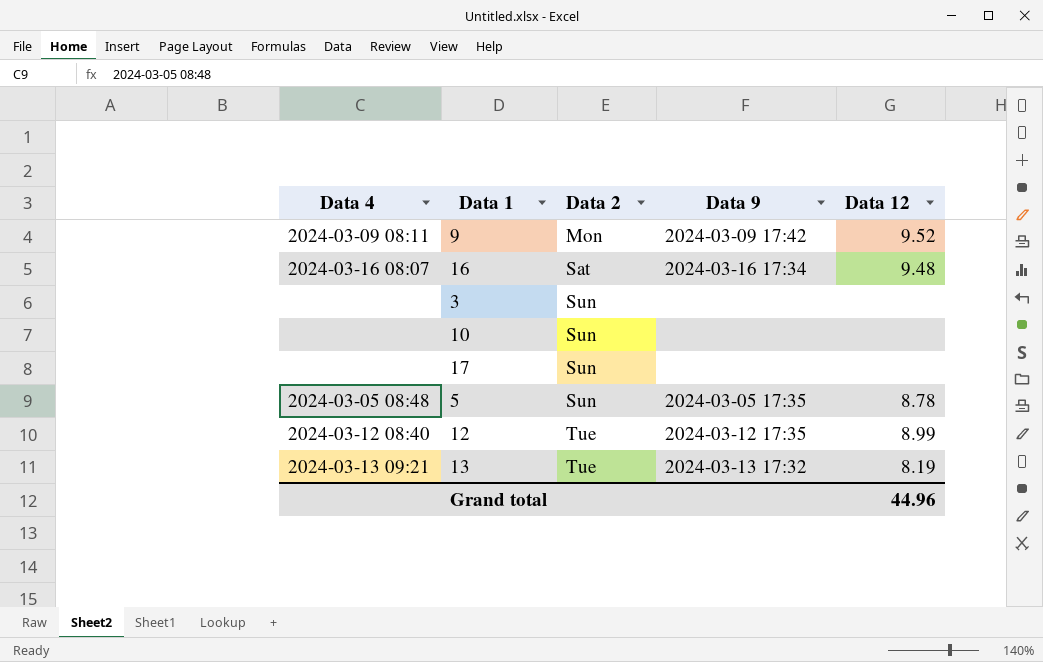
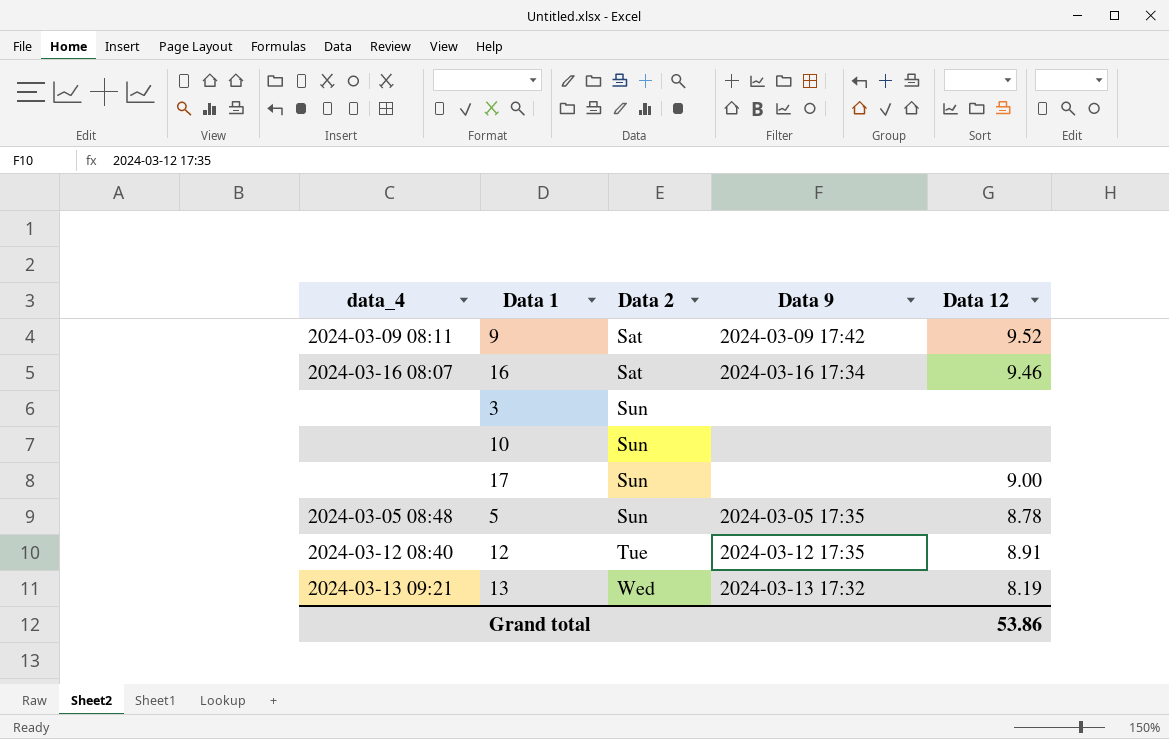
column name: Data 4 -> data_4
9 | Data 2: Mon -> Sat
16 | Data 12: 9.48 -> 9.46
17 | Data 12: none -> 9.00
12 | Data 12: 8.99 -> 8.91
13 | Data 2: Tue -> Wed
Grand total | Data 12: 44.96 -> 53.86

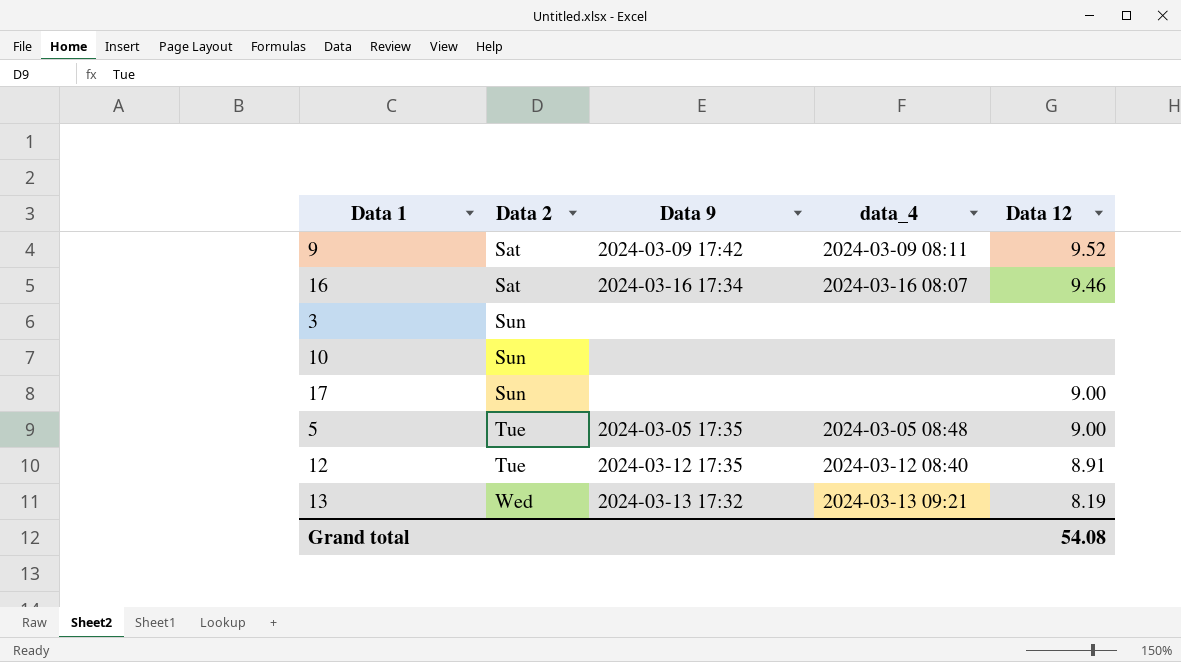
column data_4 | position: 1 -> 4
5 | Data 2: Sun -> Tue
5 | Data 12: 8.78 -> 9.00
Grand total | Data 12: 53.86 -> 54.08

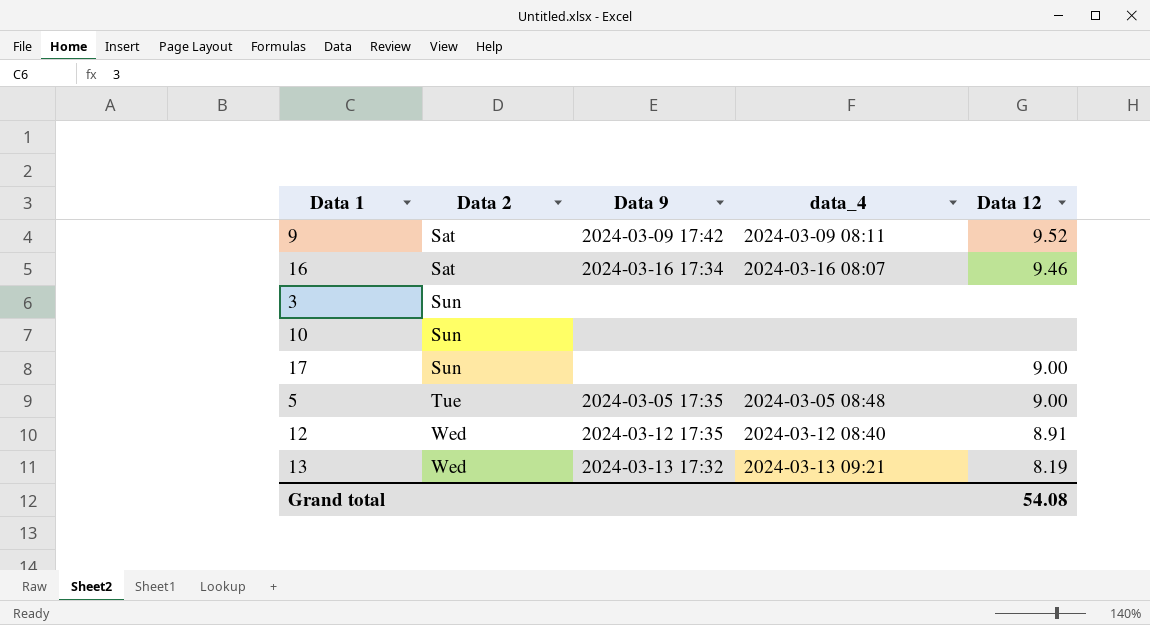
12 | Data 2: Tue -> Wed

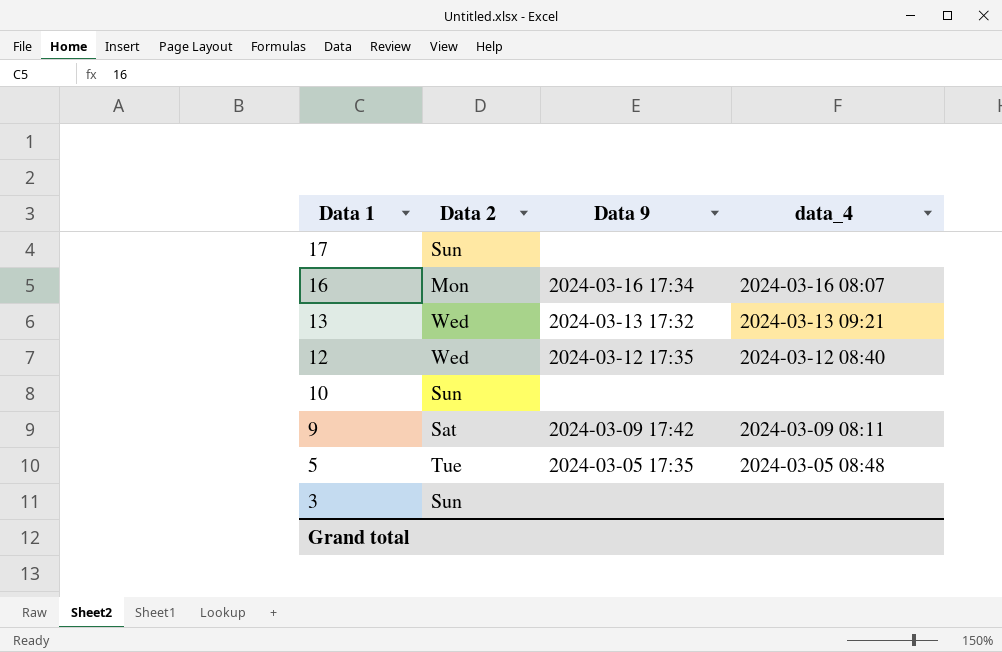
row order: Data 2 ascending -> Data 1 descending
column Data 12 | position: 5 -> none
16 | Data 2: Sat -> Mon

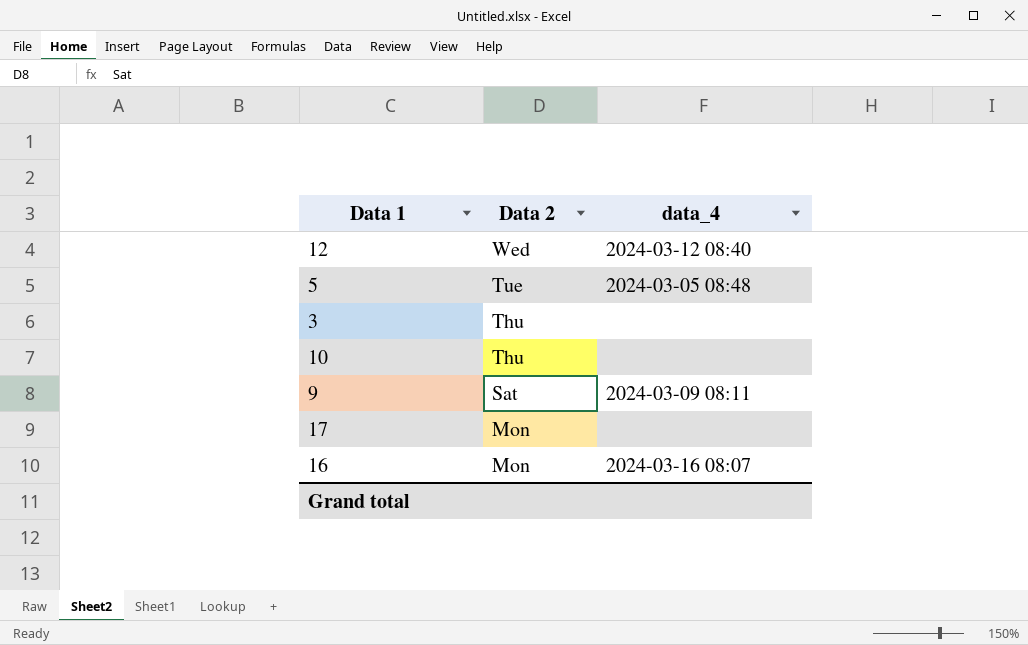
row order: Data 1 descending -> Data 2 descending
column Data 9 | position: 3 -> none
row 13: Wed | 2024-03-13 17:32 | 2024-03-13 09:21 -> none
3 | Data 2: Sun -> Thu
10 | Data 2: Sun -> Thu
17 | Data 2: Sun -> Mon

